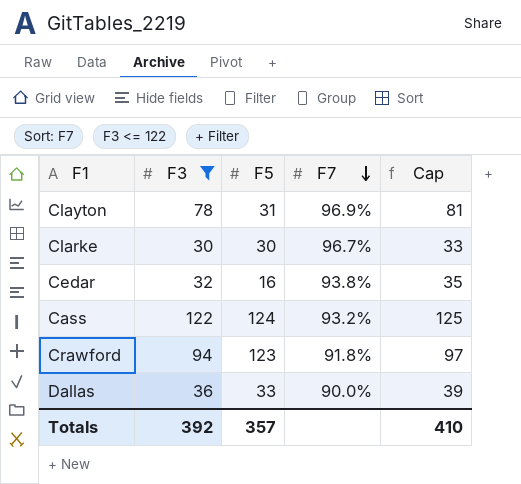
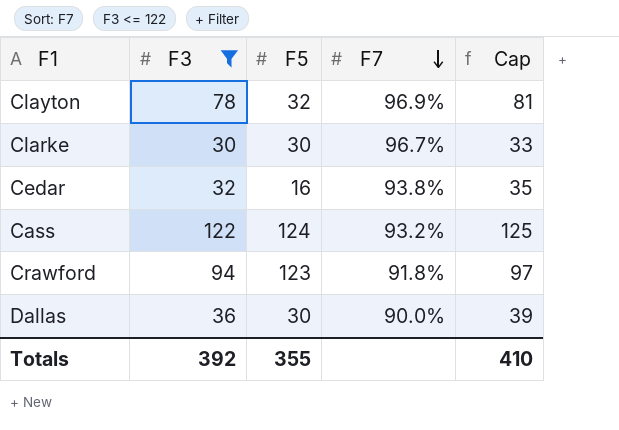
Clayton | F5: 31 -> 32
Dallas | F5: 33 -> 30
Totals | F5: 357 -> 355

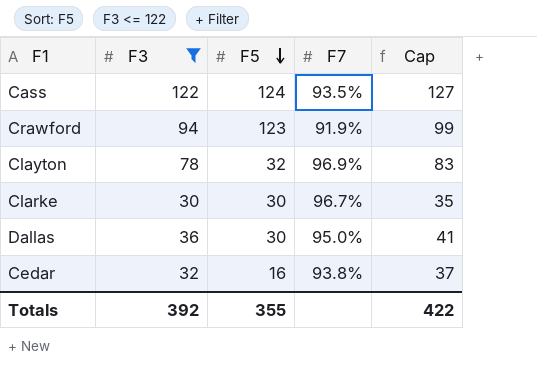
row order: F7 descending -> F5 descending
column Cap | formula: [F3] + 3 -> [F3] + 5
Cass | F7: 93.2% -> 93.5%
Crawford | F7: 91.8% -> 91.9%
Dallas | F7: 90.0% -> 95.0%
Totals | Cap: 410 -> 422

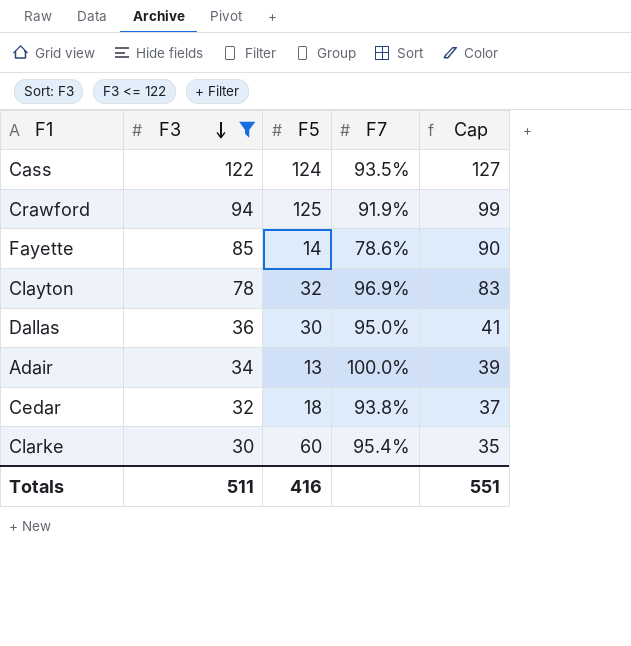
row order: F5 descending -> F3 descending
Crawford | F5: 123 -> 125
row Fayette: none -> 85 | 14 | 78.6% | 90
row Adair: none -> 34 | 13 | 100.0% | 39
Cedar | F5: 16 -> 18
Clarke | F5: 30 -> 60
Clarke | F7: 96.7% -> 95.4%
Totals | F3: 392 -> 511
Totals | F5: 355 -> 416
Totals | Cap: 422 -> 551

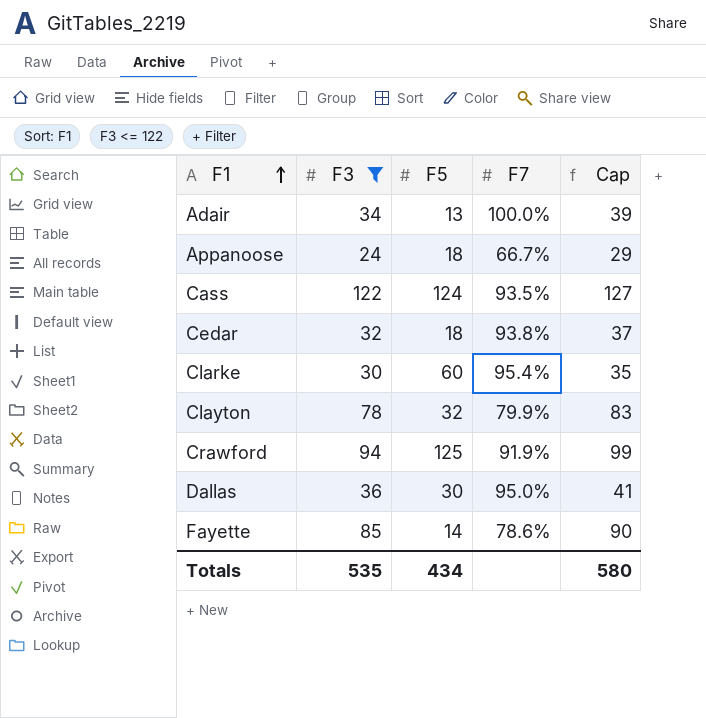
row order: F3 descending -> F1 ascending
row Appanoose: none -> 24 | 18 | 66.7% | 29
Clayton | F7: 96.9% -> 79.9%
Totals | F3: 511 -> 535
Totals | F5: 416 -> 434
Totals | Cap: 551 -> 580

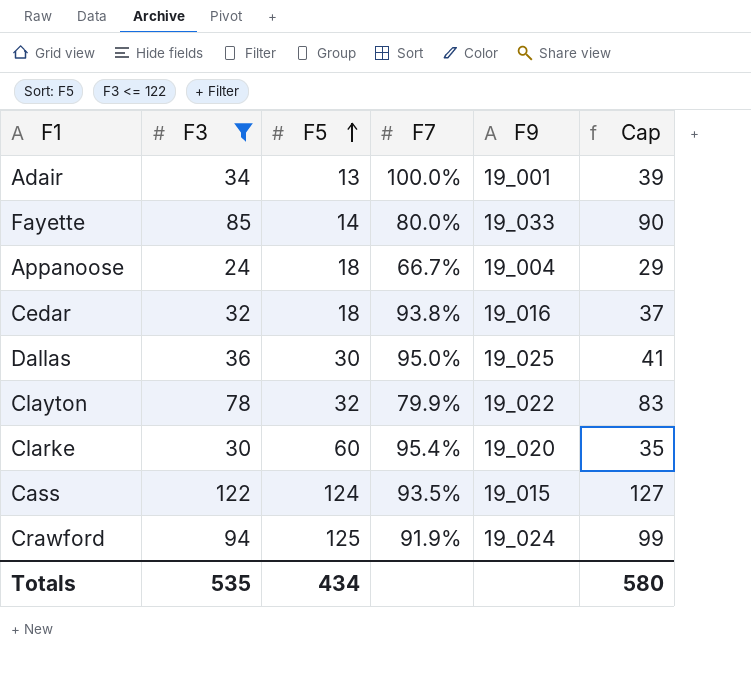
row order: F1 ascending -> F5 ascending
column F9 | position: none -> 5
Fayette | F7: 78.6% -> 80.0%

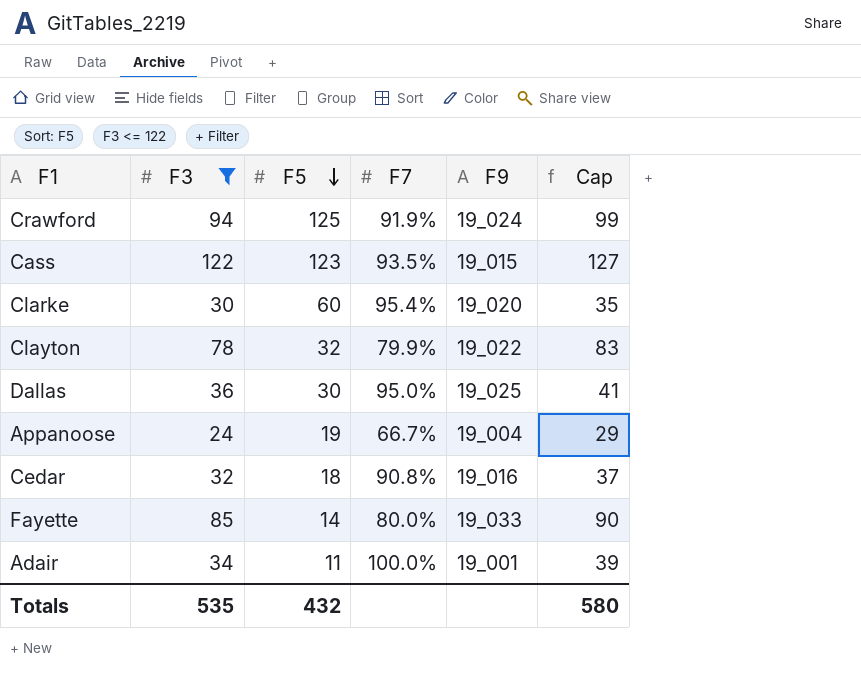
row order: F5 ascending -> F5 descending
Cass | F5: 124 -> 123
Appanoose | F5: 18 -> 19
Cedar | F7: 93.8% -> 90.8%
Adair | F5: 13 -> 11
Totals | F5: 434 -> 432

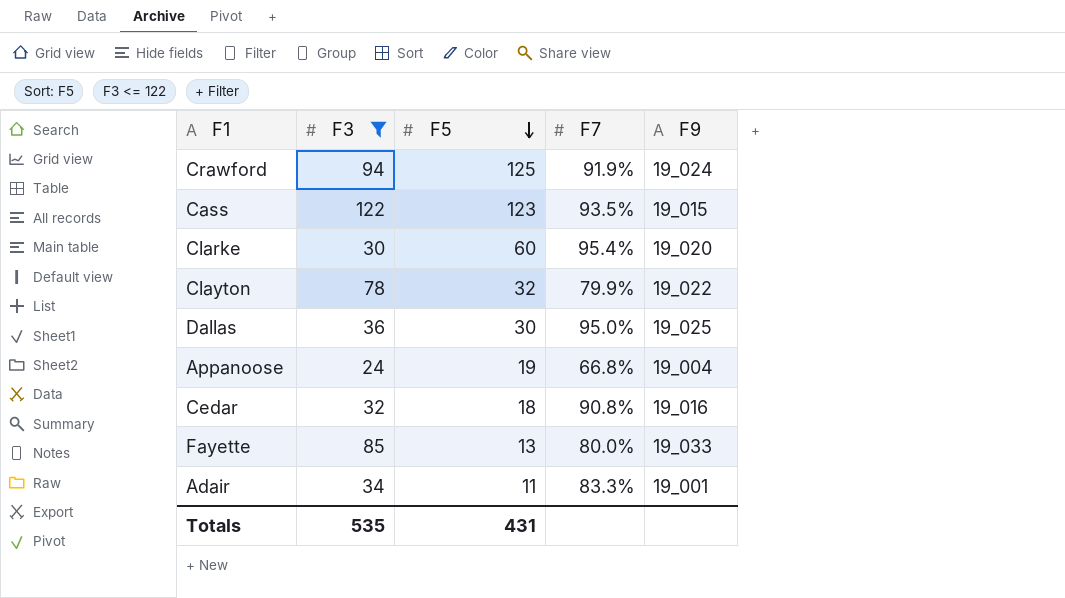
column Cap | formula: [F3] + 5 -> none
Appanoose | F7: 66.7% -> 66.8%
Fayette | F5: 14 -> 13
Adair | F7: 100.0% -> 83.3%
Totals | F5: 432 -> 431

